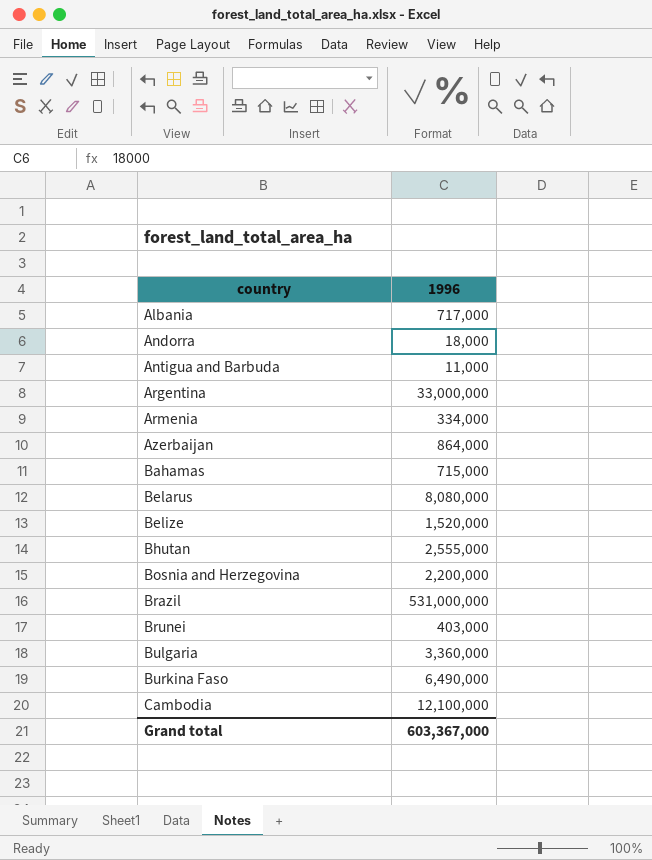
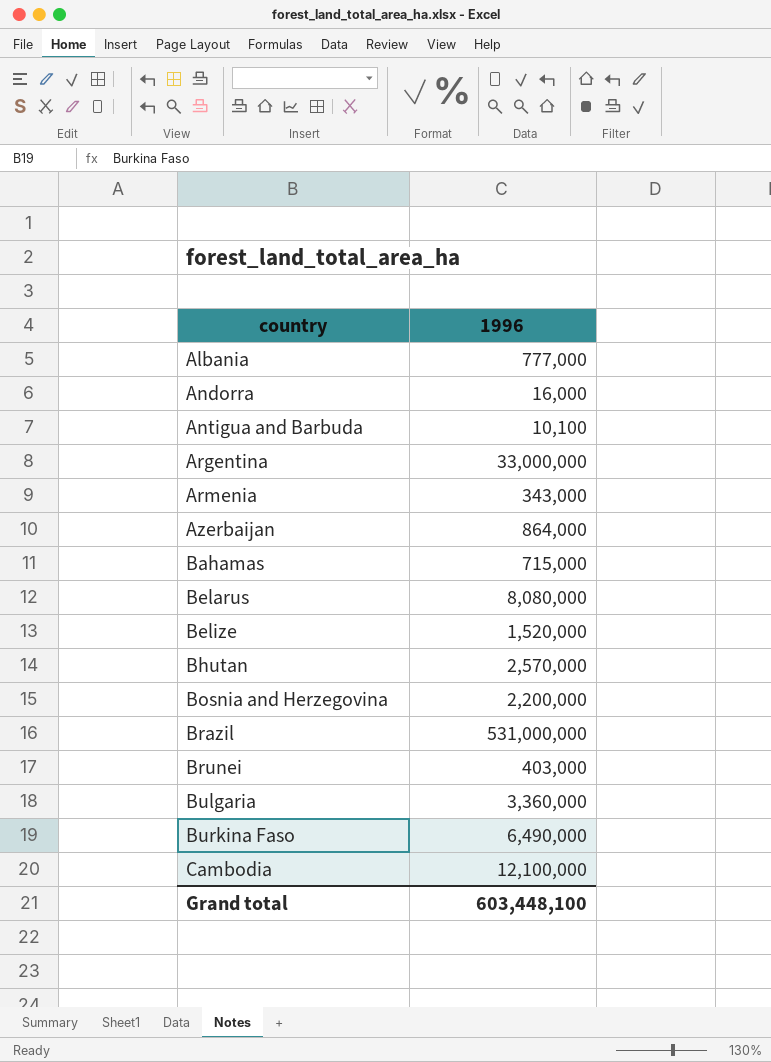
Albania | 1996: 717,000 -> 777,000
Andorra | 1996: 18,000 -> 16,000
Antigua and Barbuda | 1996: 11,000 -> 10,100
Armenia | 1996: 334,000 -> 343,000
Bhutan | 1996: 2,555,000 -> 2,570,000
Grand total | 1996: 603,367,000 -> 603,448,100

